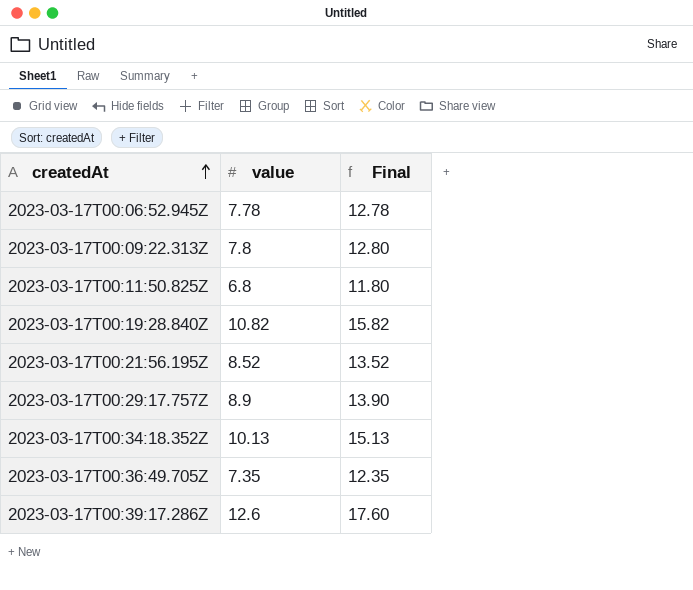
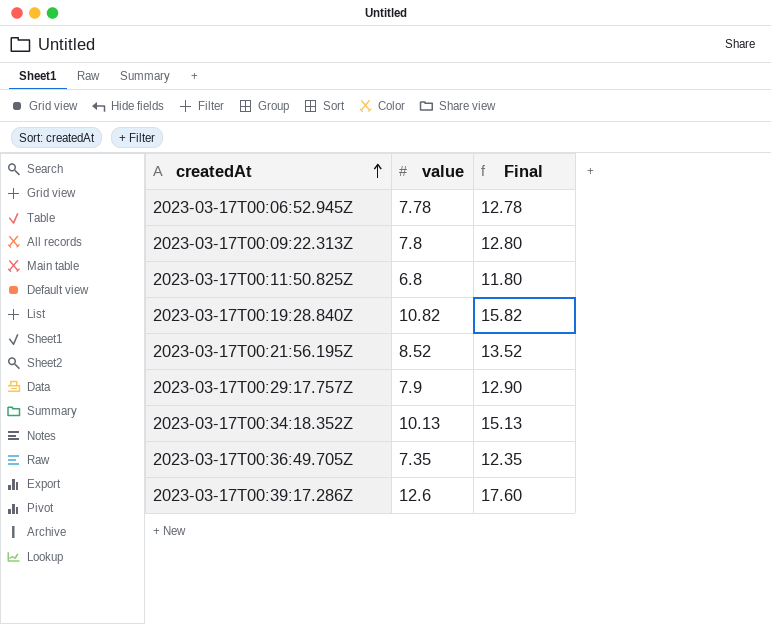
2023-03-17T00:29:17.757Z | value: 8.9 -> 7.9
2023-03-17T00:29:17.757Z | Final: 13.90 -> 12.90

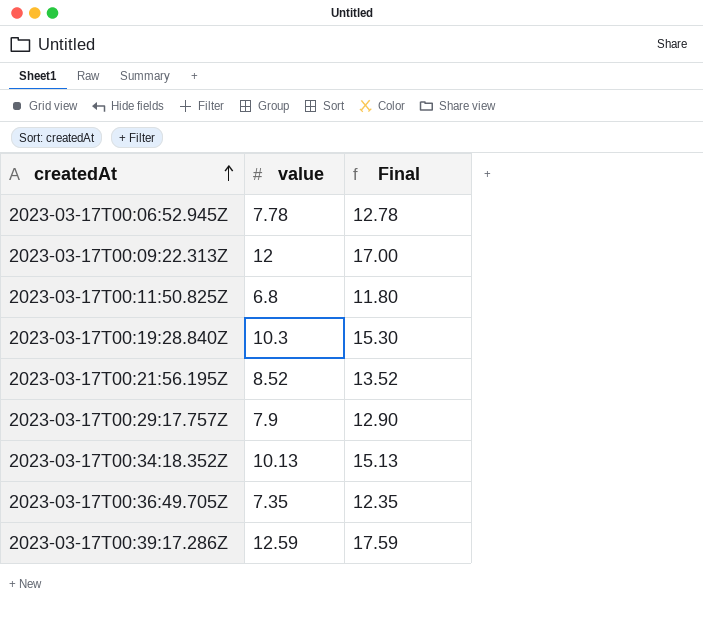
2023-03-17T00:09:22.313Z | value: 7.8 -> 12
2023-03-17T00:09:22.313Z | Final: 12.80 -> 17.00
2023-03-17T00:19:28.840Z | value: 10.82 -> 10.3
2023-03-17T00:19:28.840Z | Final: 15.82 -> 15.30
2023-03-17T00:39:17.286Z | value: 12.6 -> 12.59
2023-03-17T00:39:17.286Z | Final: 17.60 -> 17.59

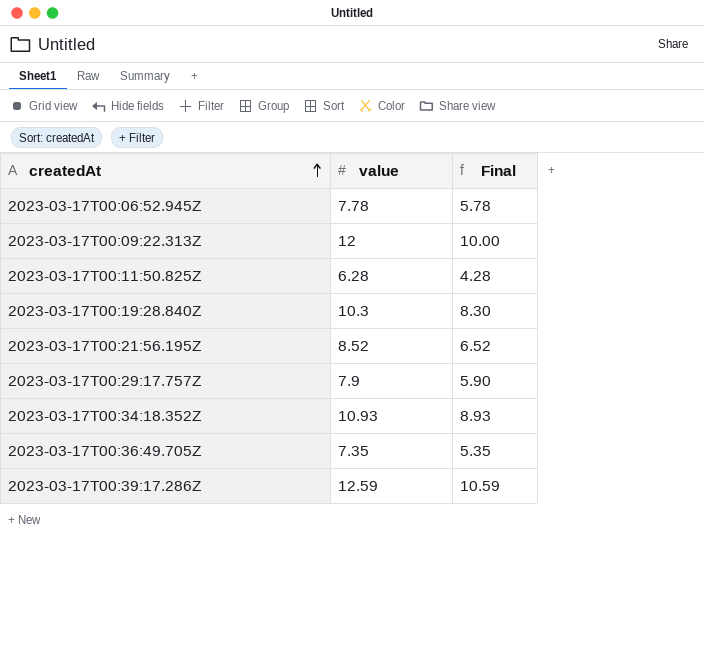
column Final | formula: [value] + 5 -> [value] - 2
2023-03-17T00:11:50.825Z | value: 6.8 -> 6.28
2023-03-17T00:34:18.352Z | value: 10.13 -> 10.93

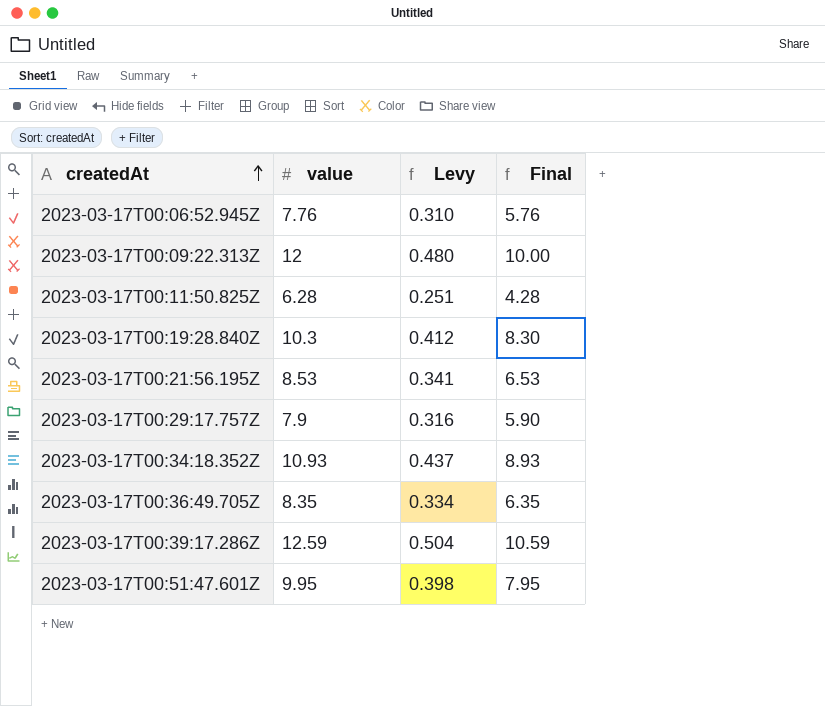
column Levy | formula: none -> [value] * 0.04
2023-03-17T00:06:52.945Z | value: 7.78 -> 7.76
2023-03-17T00:06:52.945Z | Final: 5.78 -> 5.76
2023-03-17T00:21:56.195Z | value: 8.52 -> 8.53
2023-03-17T00:21:56.195Z | Final: 6.52 -> 6.53
2023-03-17T00:36:49.705Z | value: 7.35 -> 8.35
2023-03-17T00:36:49.705Z | Final: 5.35 -> 6.35
row 2023-03-17T00:51:47.601Z: none -> 9.95 | 0.398 | 7.95

